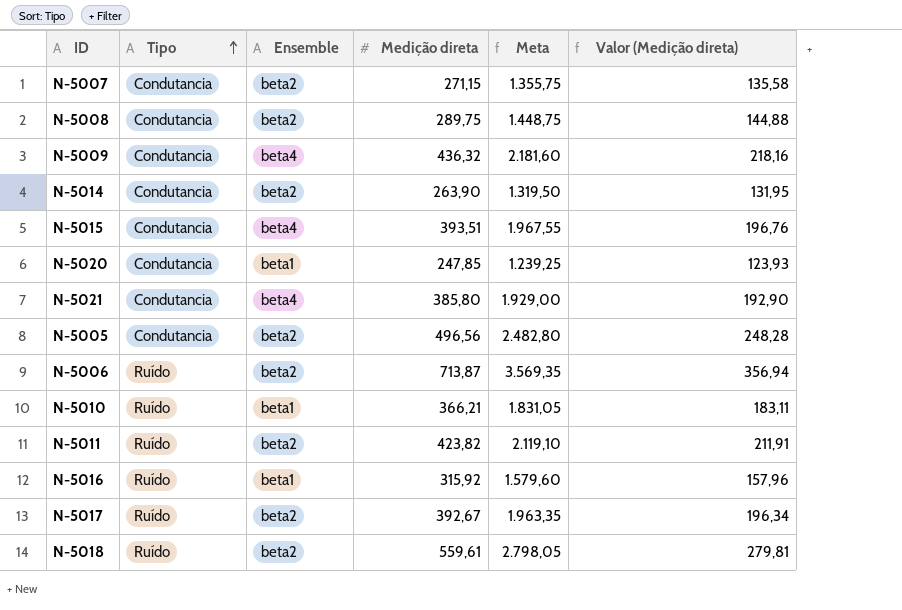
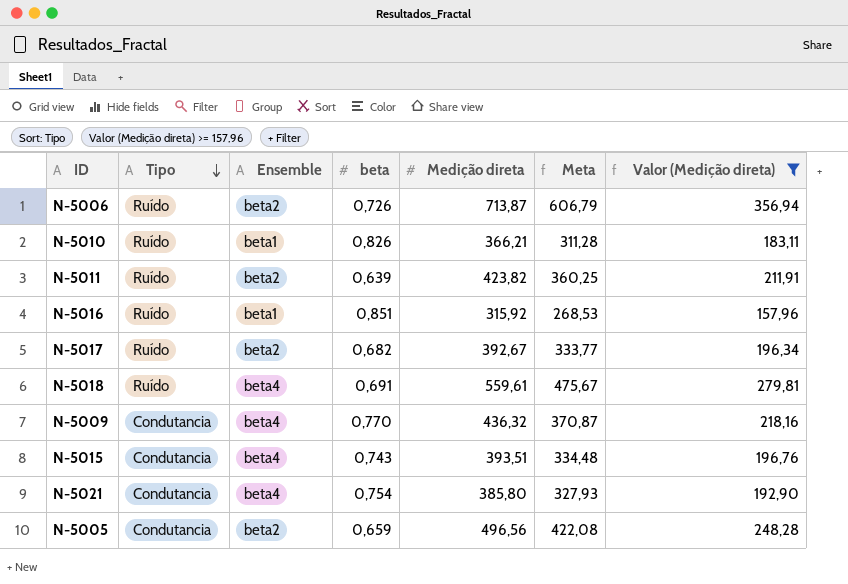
filter: none -> Valor (Medição direta) >= 157,96
row order: Tipo ascending -> Tipo descending
column beta | position: none -> 4
column Meta | formula: [Medição direta] * 5 -> [Medição direta] * 0,85
N-5018 | Ensemble: beta2 -> beta4

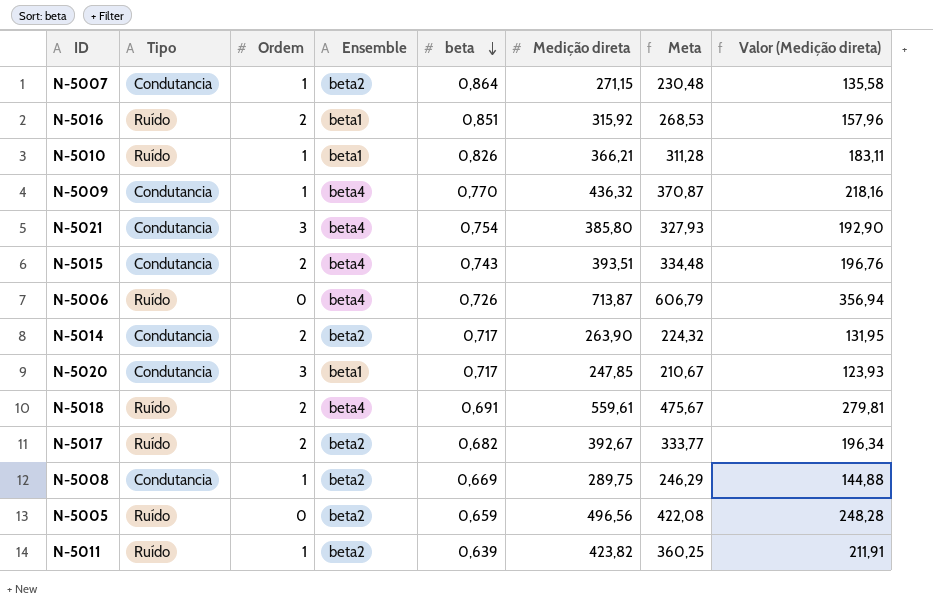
filter: Valor (Medição direta) >= 157,96 -> none
row order: Tipo descending -> beta descending
column Ordem | position: none -> 3
N-5006 | Ensemble: beta2 -> beta4
N-5005 | Tipo: Condutancia -> Ruído

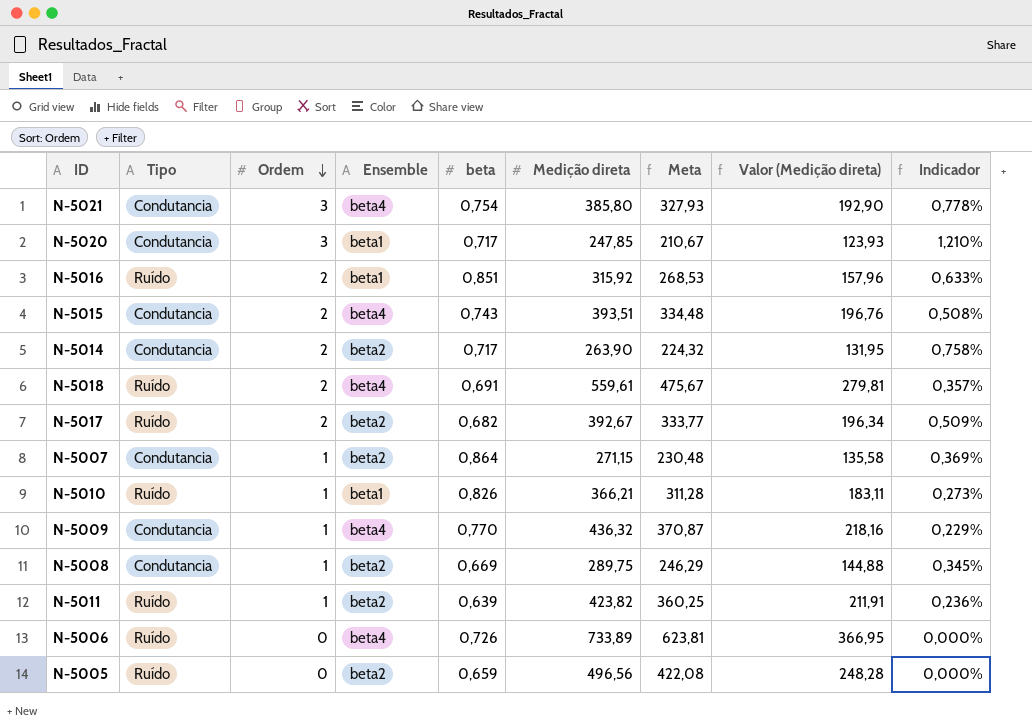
row order: beta descending -> Ordem descending
column Indicador | formula: none -> [Ordem] / [Medição direta]
N-5006 | Medição direta: 713,87 -> 733,89
N-5006 | Meta: 606,79 -> 623,81
N-5006 | Valor (Medição direta): 356,94 -> 366,95

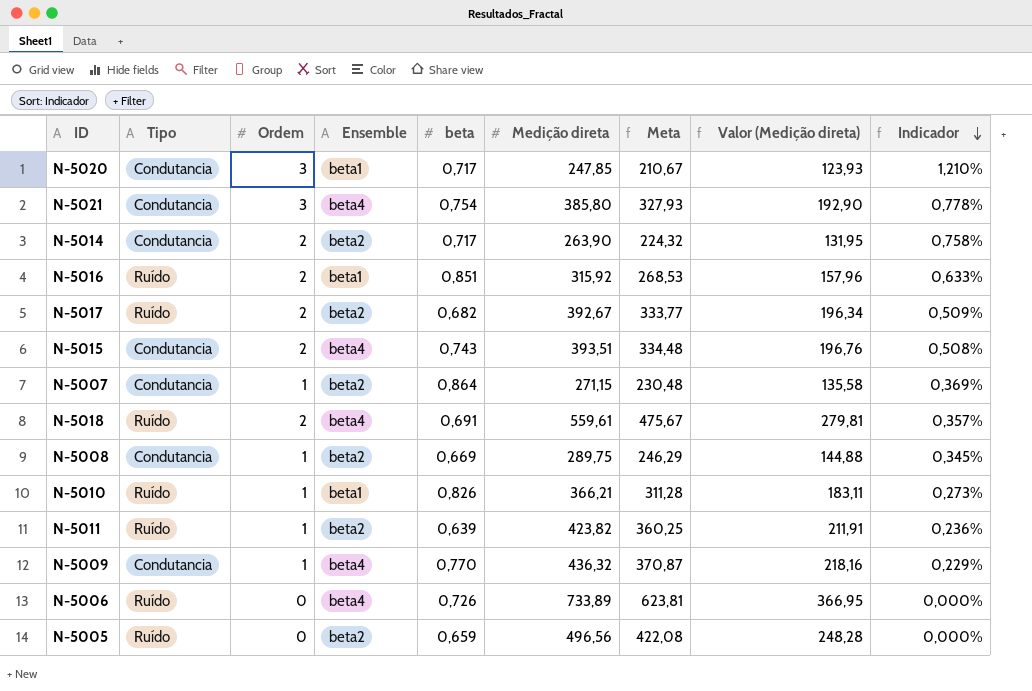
row order: Ordem descending -> Indicador descending

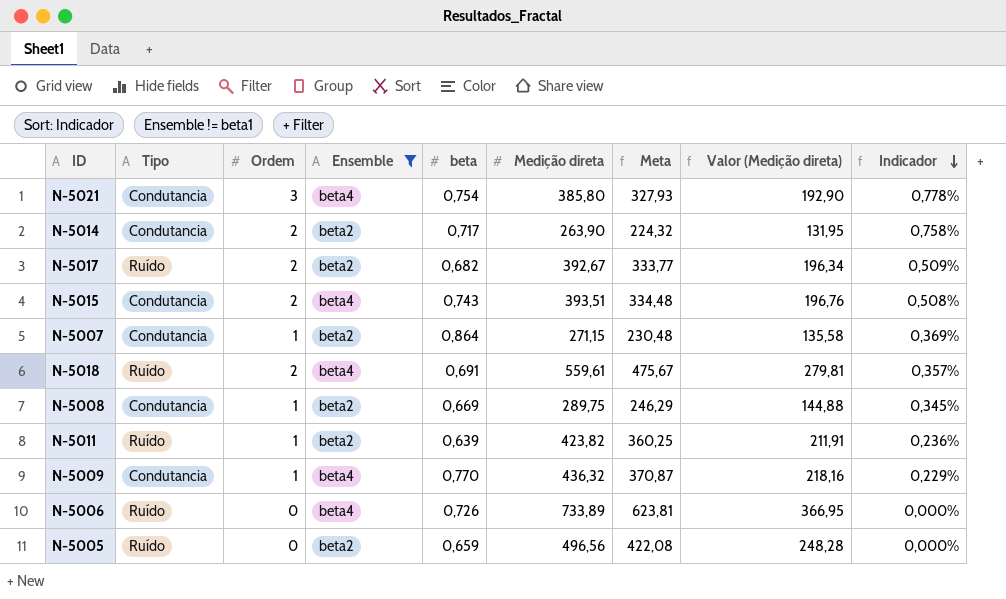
filter: none -> Ensemble != beta1

